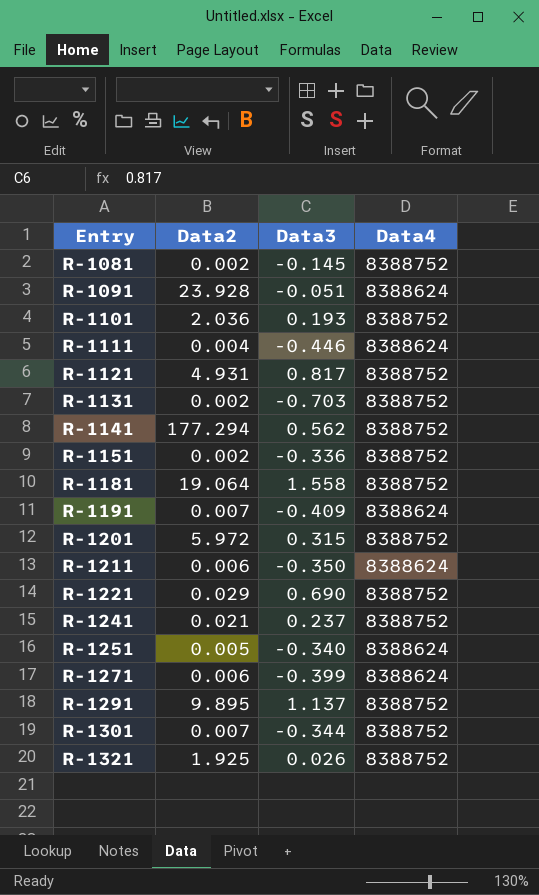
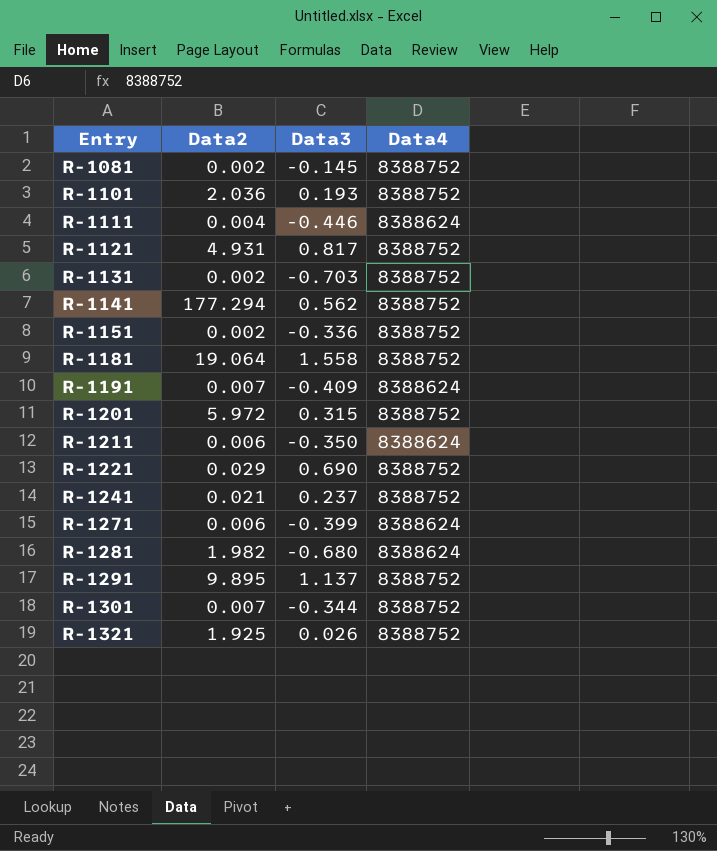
row R-1091: 23.928 | -0.051 | 8388624 -> none
row R-1251: 0.005 | -0.340 | 8388624 -> none
row R-1281: none -> 1.982 | -0.680 | 8388624

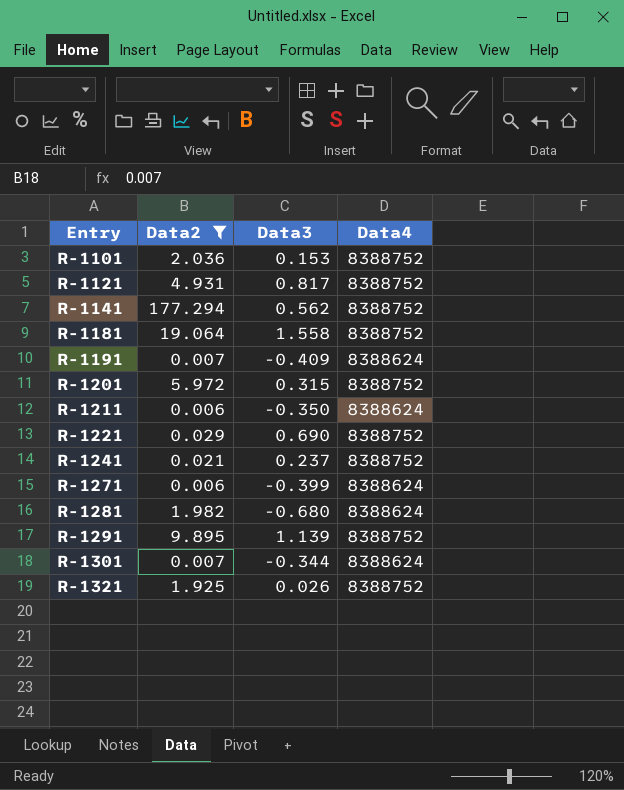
filter: none -> Data2 >= 0.006
R-1101 | Data3: 0.193 -> 0.153
R-1291 | Data3: 1.137 -> 1.139
R-1301 | Data4: 8388752 -> 8388624

